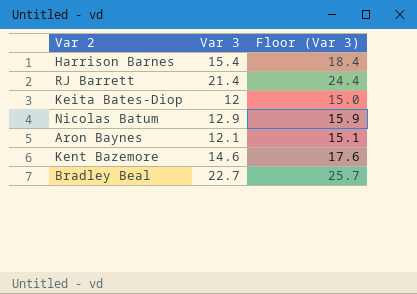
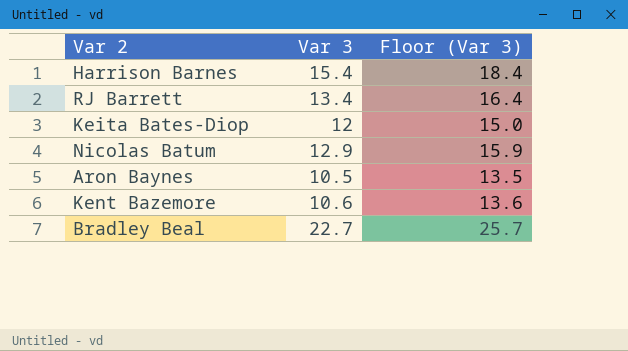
RJ Barrett | Var 3: 21.4 -> 13.4
RJ Barrett | Floor (Var 3): 24.4 -> 16.4
Aron Baynes | Var 3: 12.1 -> 10.5
Aron Baynes | Floor (Var 3): 15.1 -> 13.5
Kent Bazemore | Var 3: 14.6 -> 10.6
Kent Bazemore | Floor (Var 3): 17.6 -> 13.6

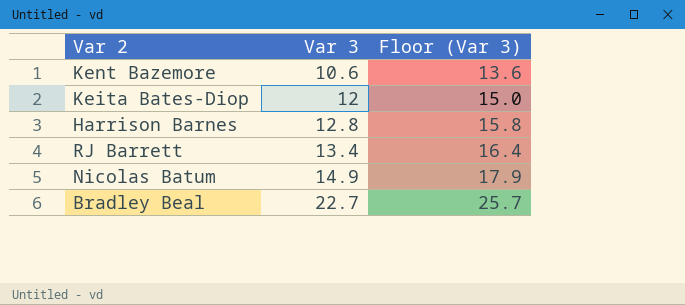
row order: none -> Var 3 ascending
row Aron Baynes: 10.5 | 13.5 -> none
Harrison Barnes | Var 3: 15.4 -> 12.8
Harrison Barnes | Floor (Var 3): 18.4 -> 15.8
Nicolas Batum | Var 3: 12.9 -> 14.9
Nicolas Batum | Floor (Var 3): 15.9 -> 17.9

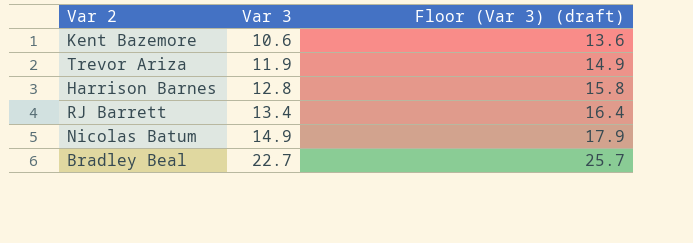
column name: Floor (Var 3) -> Floor (Var 3) (draft)
row Keita Bates-Diop: 12 | 15.0 -> none
row Trevor Ariza: none -> 11.9 | 14.9

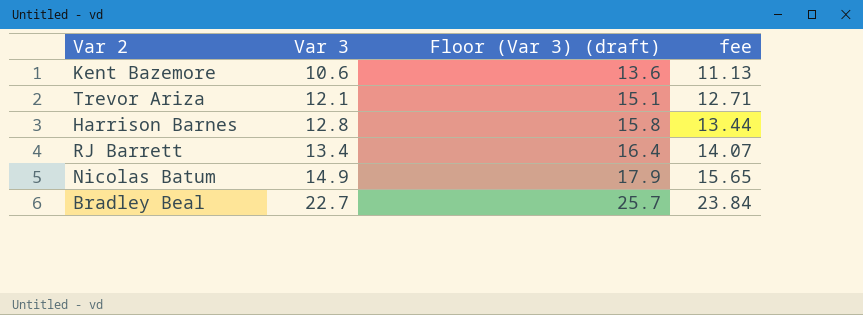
column fee | formula: none -> [Var 3] * 1.05
Trevor Ariza | Var 3: 11.9 -> 12.1
Trevor Ariza | Floor (Var 3) (draft): 14.9 -> 15.1

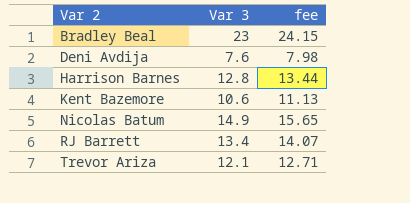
row order: Var 3 ascending -> Var 2 ascending
column Floor (Var 3) (draft) | formula: [Var 3] + 3 -> none
Bradley Beal | Var 3: 22.7 -> 23
Bradley Beal | fee: 23.84 -> 24.15
row Deni Avdija: none -> 7.6 | 7.98

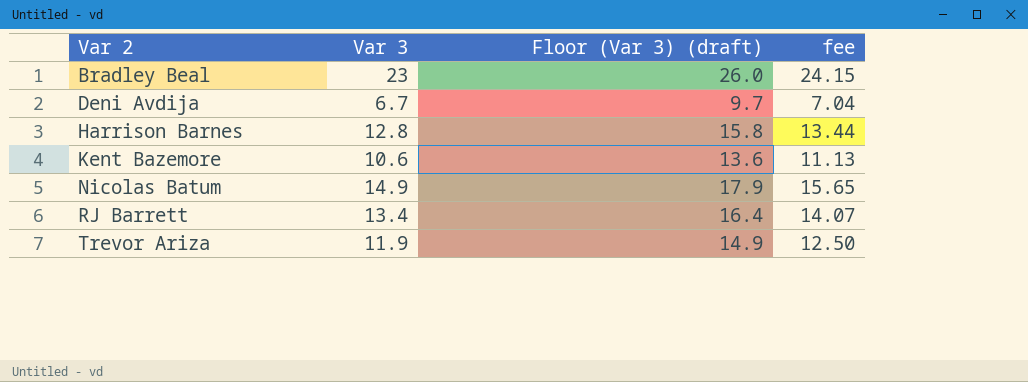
column Floor (Var 3) (draft) | formula: none -> [Var 3] + 3
Deni Avdija | Var 3: 7.6 -> 6.7
Deni Avdija | fee: 7.98 -> 7.04
Trevor Ariza | Var 3: 12.1 -> 11.9
Trevor Ariza | fee: 12.71 -> 12.50

